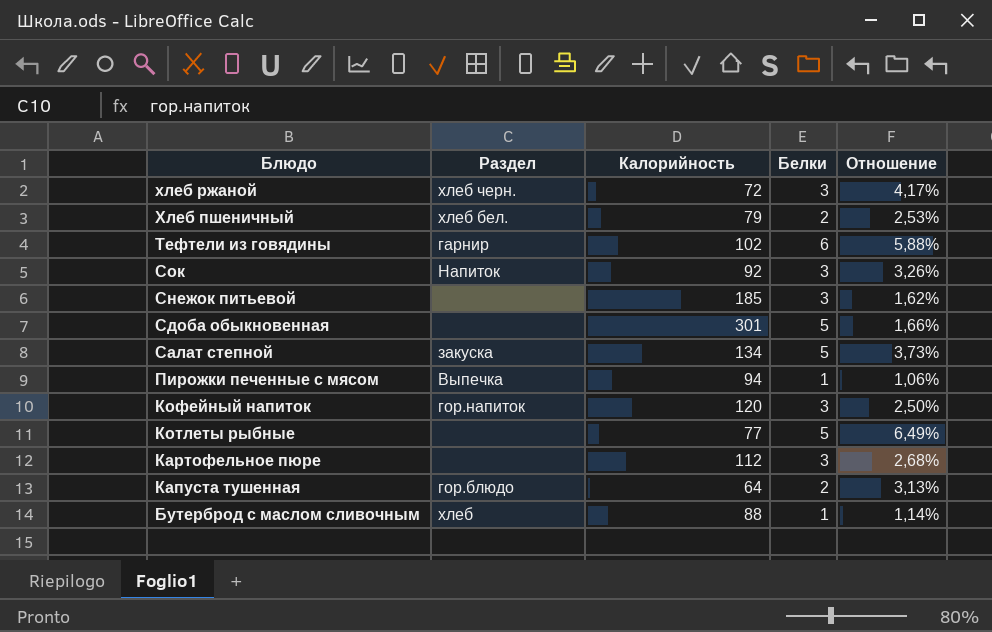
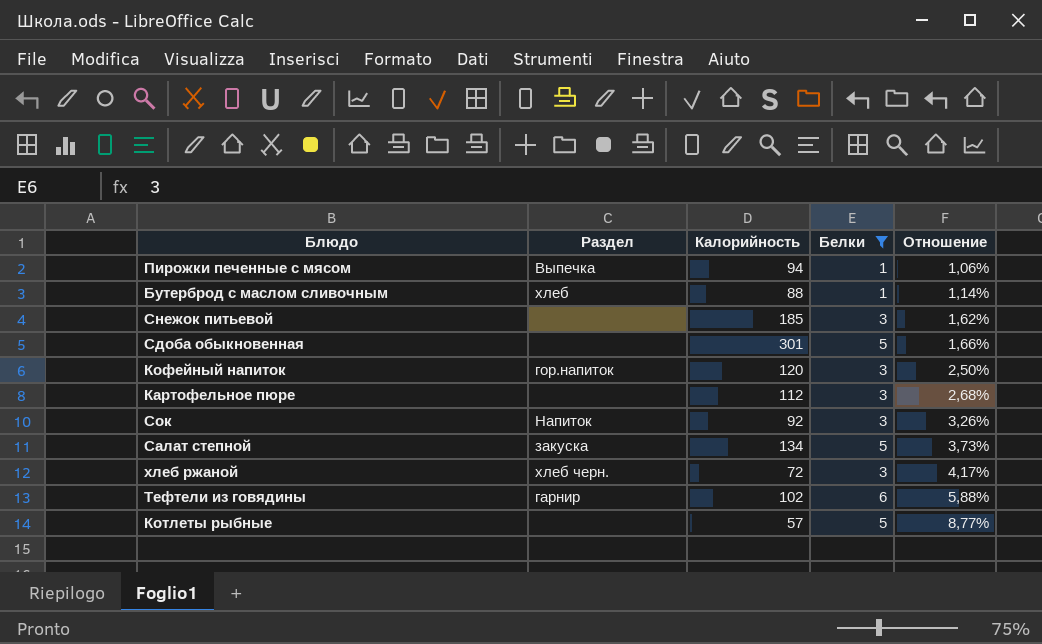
filter: none -> Белки != 2
row order: Блюдо descending -> Отношение ascending
Котлеты рыбные | Калорийность: 77 -> 57
Котлеты рыбные | Отношение: 6,49% -> 8,77%

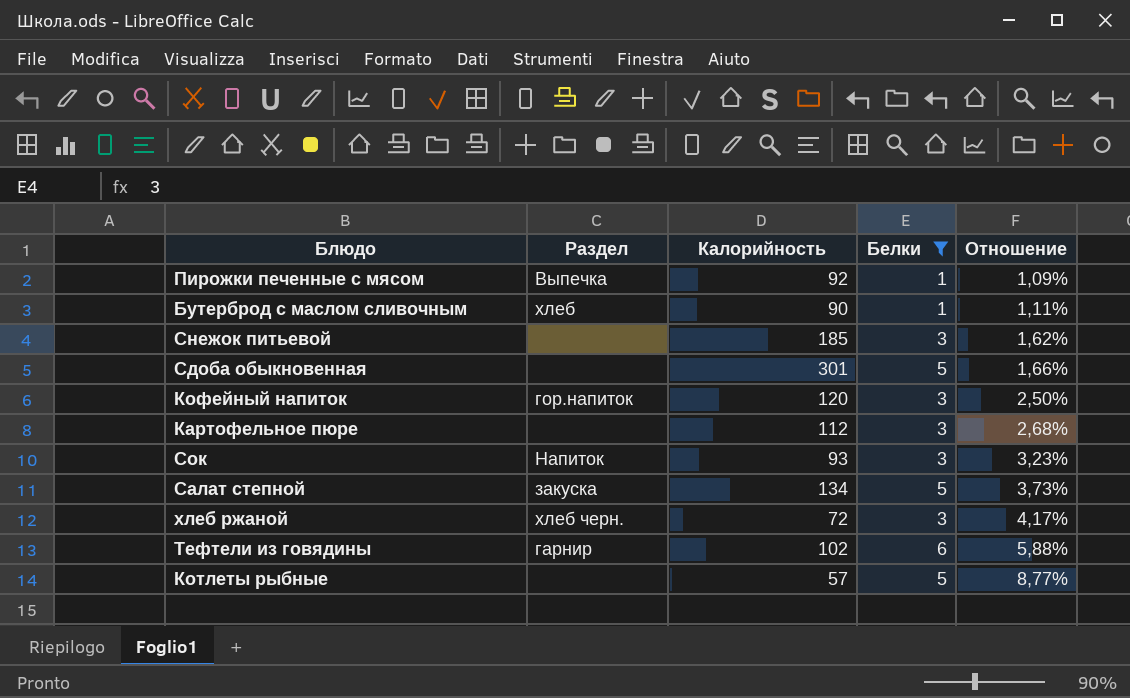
Пирожки печенные с мясом | Калорийность: 94 -> 92
Пирожки печенные с мясом | Отношение: 1,06% -> 1,09%
Бутерброд с маслом сливочным | Калорийность: 88 -> 90
Бутерброд с маслом сливочным | Отношение: 1,14% -> 1,11%
Сок | Калорийность: 92 -> 93
Сок | Отношение: 3,26% -> 3,23%

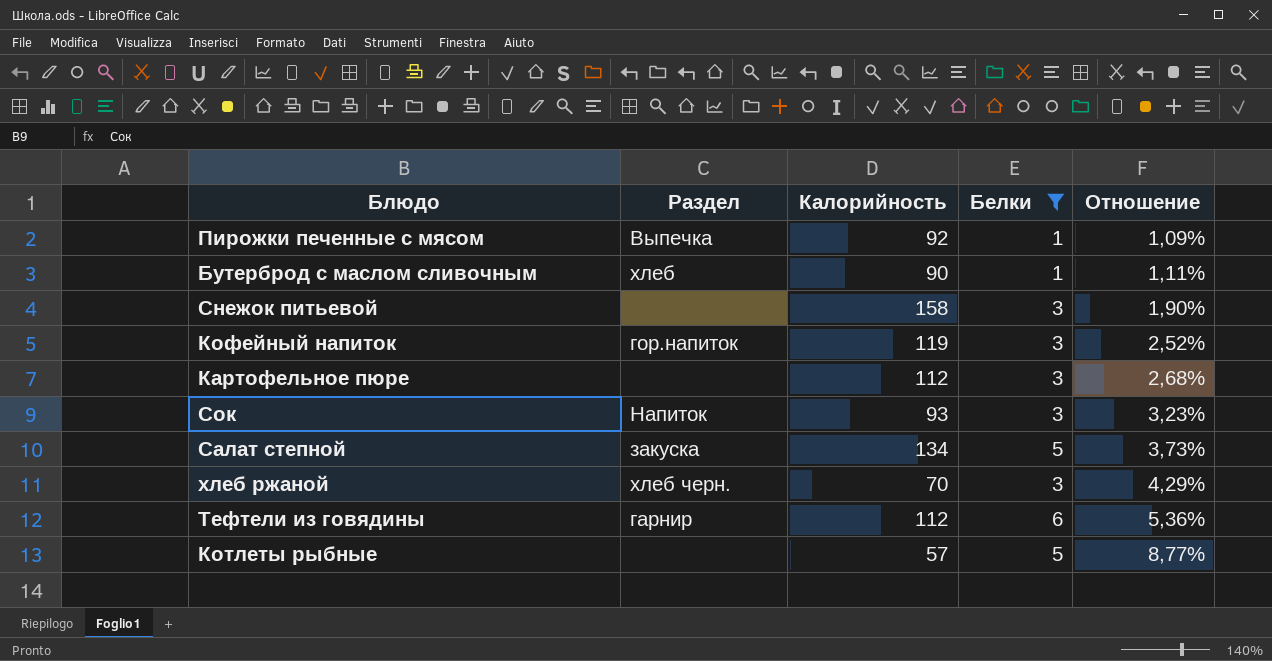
row Сдоба обыкновенная: none | 301 | 5 | 1,66% -> none
Снежок питьевой | Калорийность: 185 -> 158
Снежок питьевой | Отношение: 1,62% -> 1,90%
Кофейный напиток | Калорийность: 120 -> 119
Кофейный напиток | Отношение: 2,50% -> 2,52%
хлеб ржаной | Калорийность: 72 -> 70
хлеб ржаной | Отношение: 4,17% -> 4,29%
Тефтели из говядины | Калорийность: 102 -> 112
Тефтели из говядины | Отношение: 5,88% -> 5,36%

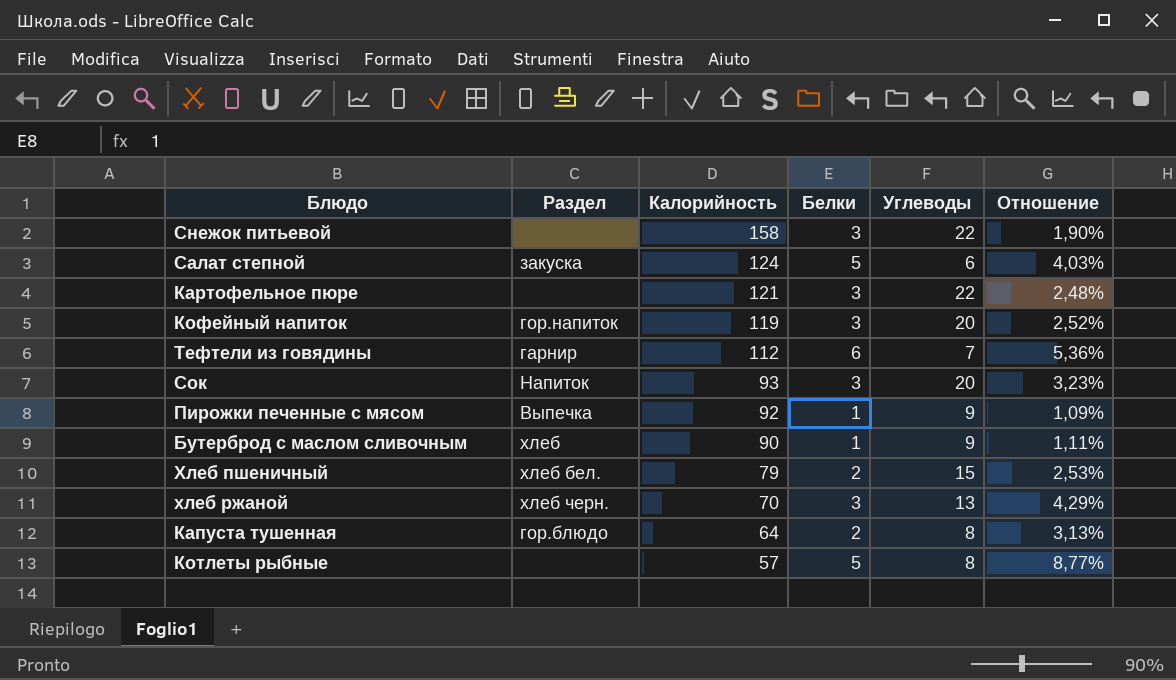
filter: Белки != 2 -> none
row order: Отношение ascending -> Калорийность descending
column Углеводы | position: none -> 5
Салат степной | Калорийность: 134 -> 124
Салат степной | Отношение: 3,73% -> 4,03%
Картофельное пюре | Калорийность: 112 -> 121
Картофельное пюре | Отношение: 2,68% -> 2,48%

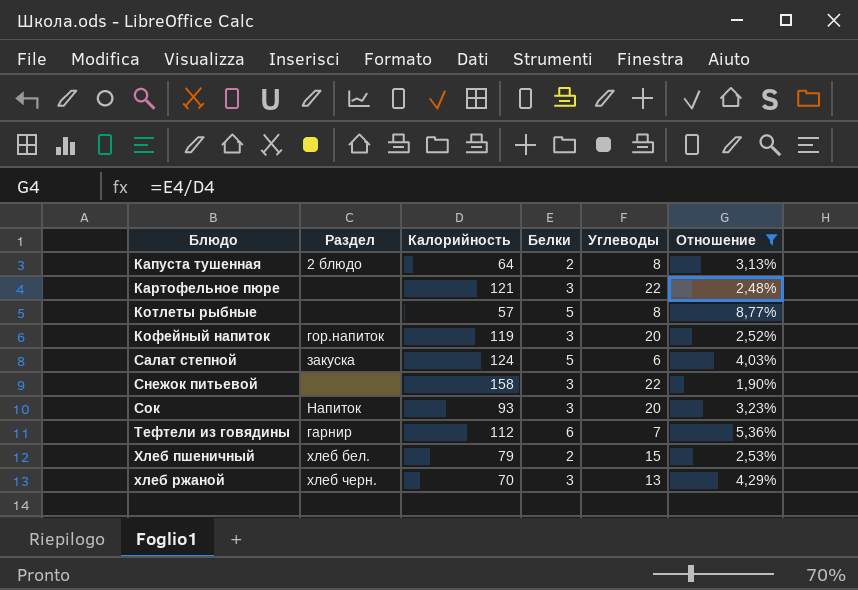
filter: none -> Отношение >= 1,90%
row order: Калорийность descending -> Блюдо ascending
Капуста тушенная | Раздел: гор.блюдо -> 2 блюдо

